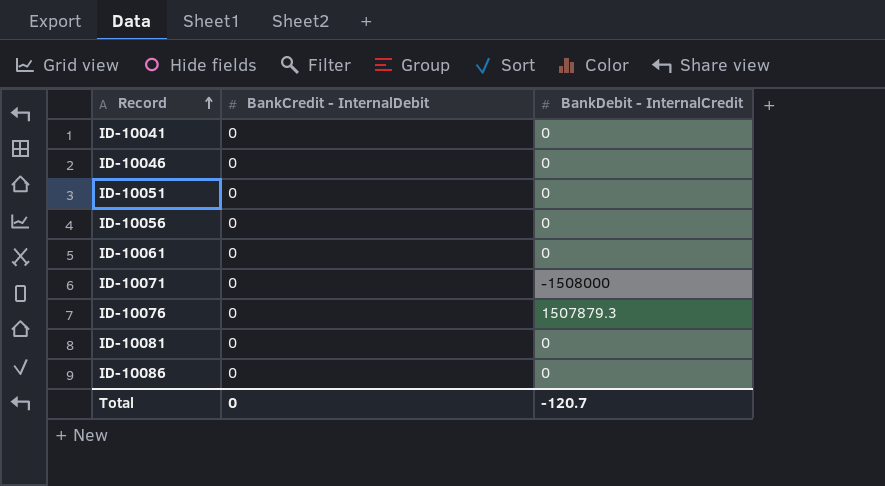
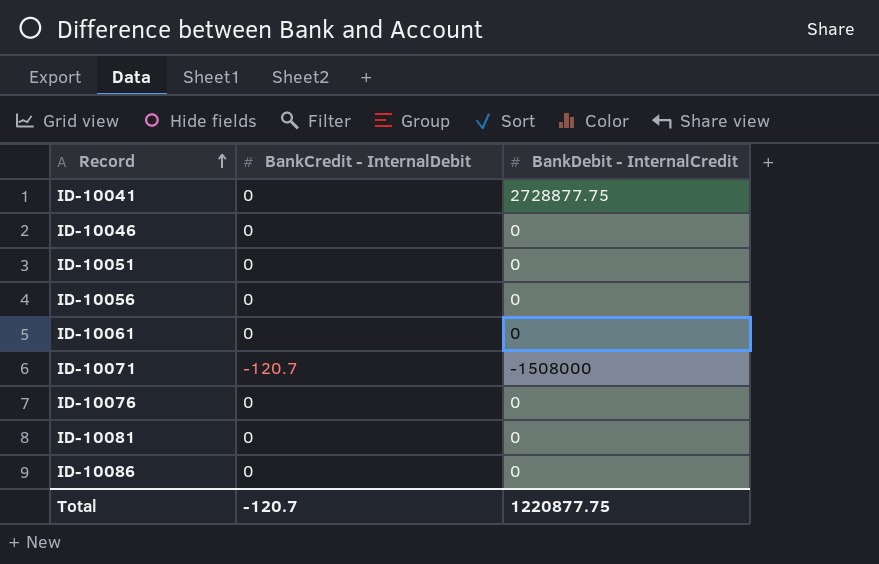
ID-10041 | BankDebit - InternalCredit: 0 -> 2728877.75
ID-10071 | BankCredit - InternalDebit: 0 -> -120.7
ID-10076 | BankDebit - InternalCredit: 1507879.3 -> 0
Total | BankCredit - InternalDebit: 0 -> -120.7
Total | BankDebit - InternalCredit: -120.7 -> 1220877.75

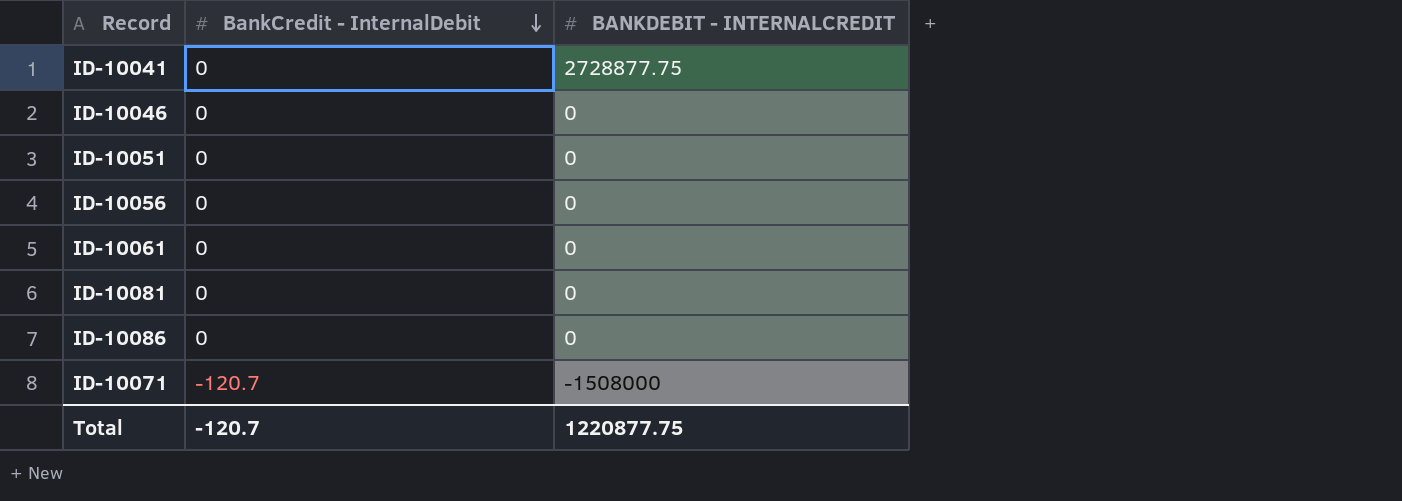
row order: Record ascending -> BankCredit - InternalDebit descending
column name: BankDebit - InternalCredit -> BANKDEBIT - INTERNALCREDIT
row ID-10076: 0 | 0 -> none

